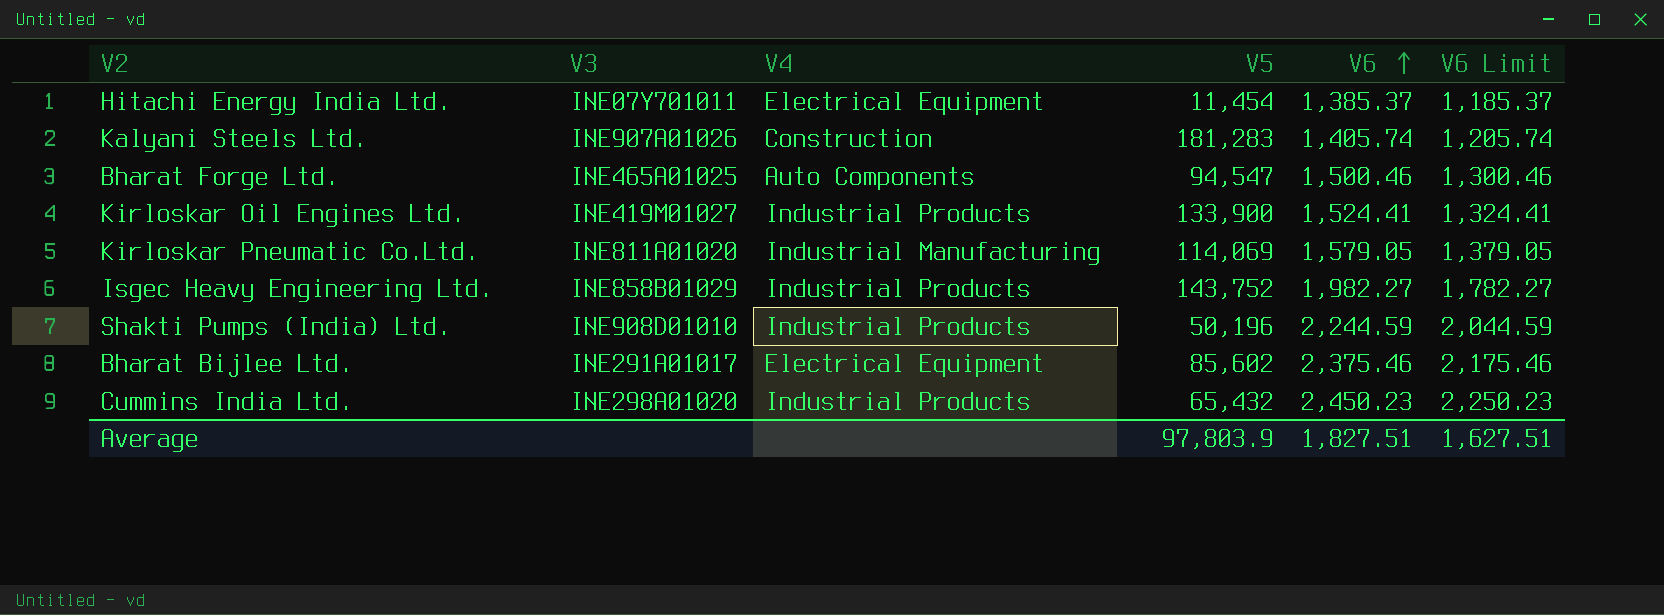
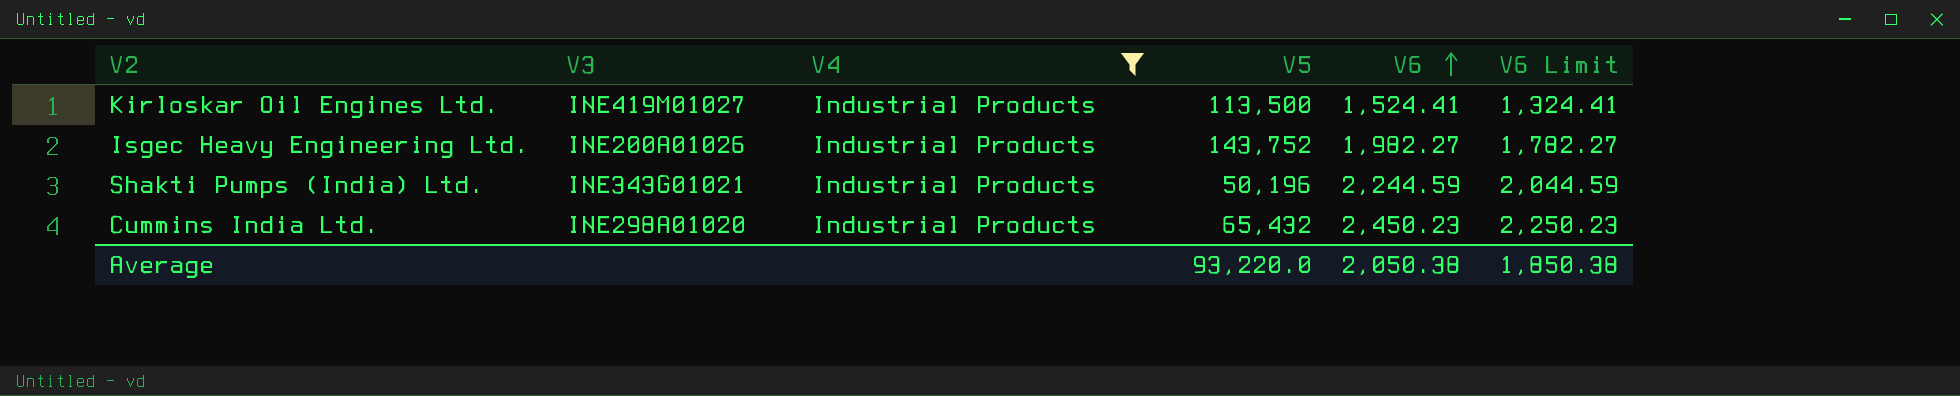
filter: none -> V4 = Industrial Products
Kirloskar Oil Engines Ltd. | V5: 133,900 -> 113,500
Isgec Heavy Engineering Ltd. | V3: INE858B01029 -> INE200A01026
Shakti Pumps (India) Ltd. | V3: INE908D01010 -> INE343G01021
Average | V5: 97,803.9 -> 93,220.0
Average | V6: 1,827.51 -> 2,050.38
Average | V6 Limit: 1,627.51 -> 1,850.38

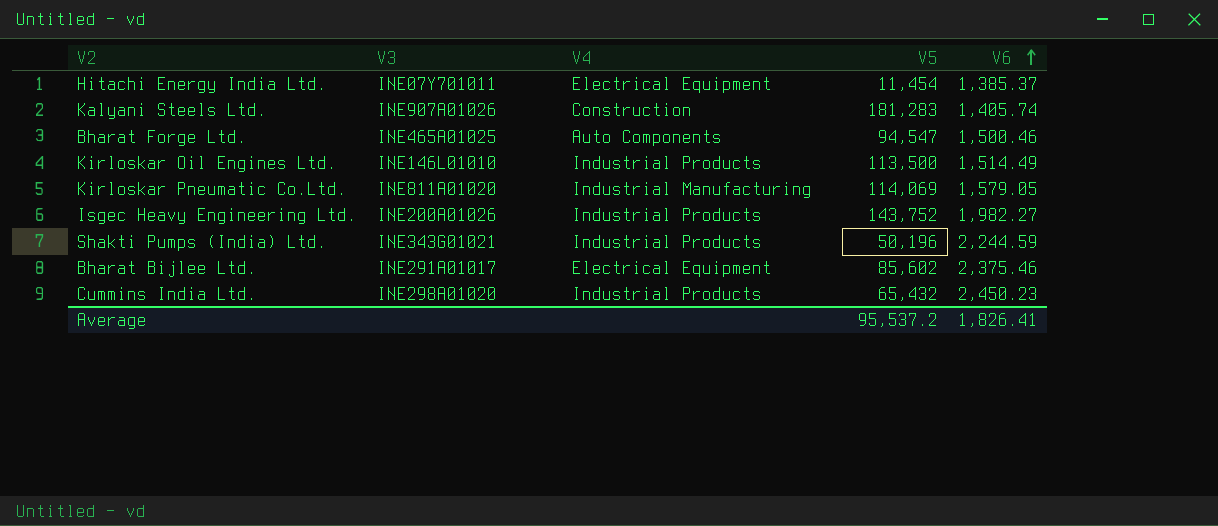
filter: V4 = Industrial Products -> none
column V6 Limit | formula: [V6] - 200 -> none
Kirloskar Oil Engines Ltd. | V3: INE419M01027 -> INE146L01010
Kirloskar Oil Engines Ltd. | V6: 1,524.41 -> 1,514.49
Average | V5: 93,220.0 -> 95,537.2
Average | V6: 2,050.38 -> 1,826.41

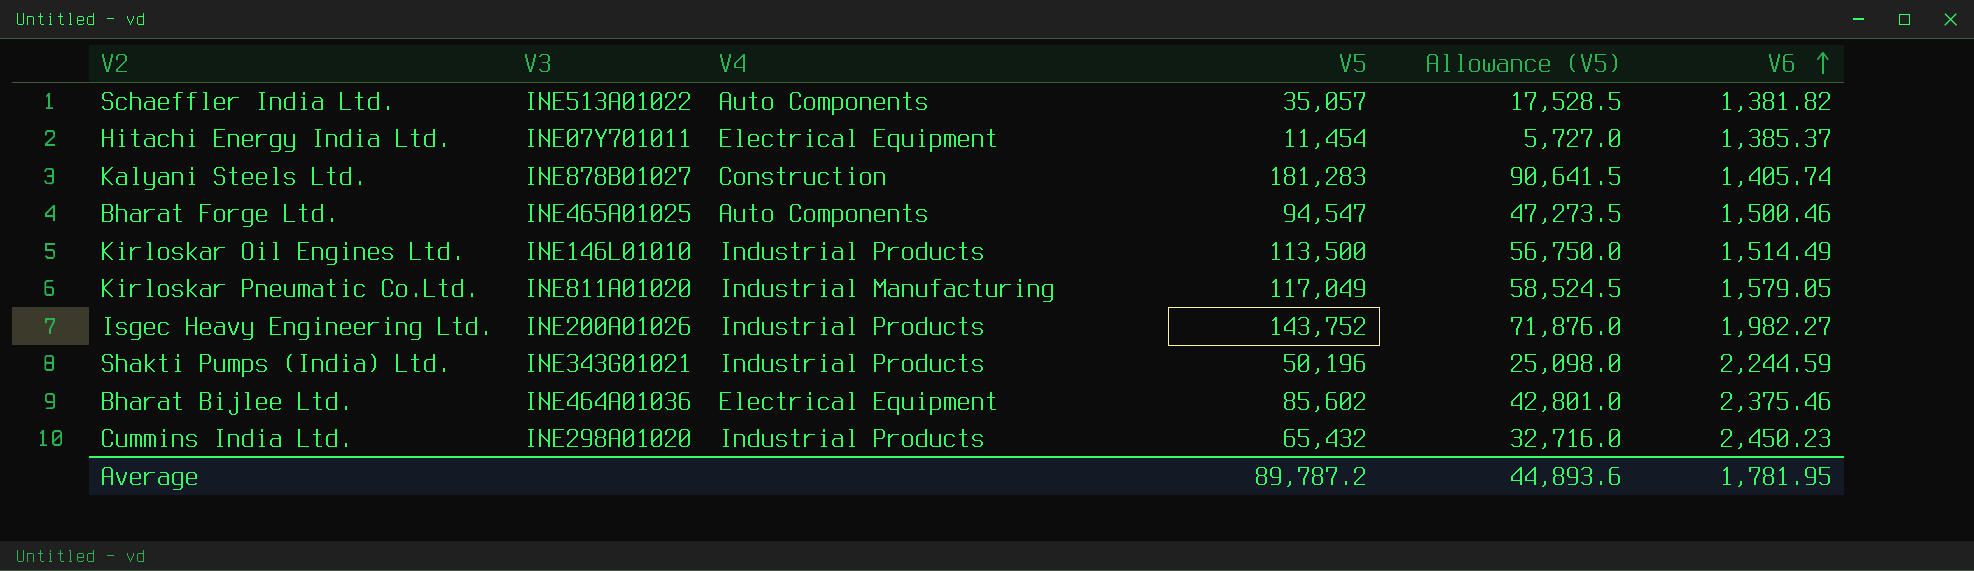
column Allowance (V5) | formula: none -> [V5] * 0.5
row Schaeffler India Ltd.: none -> INE513A01022 | Auto Components | 35,057 | 17,528.5 | 1,381.82
Kalyani Steels Ltd. | V3: INE907A01026 -> INE878B01027
Kirloskar Pneumatic Co.Ltd. | V5: 114,069 -> 117,049
Bharat Bijlee Ltd. | V3: INE291A01017 -> INE464A01036
Average | V5: 95,537.2 -> 89,787.2
Average | V6: 1,826.41 -> 1,781.95

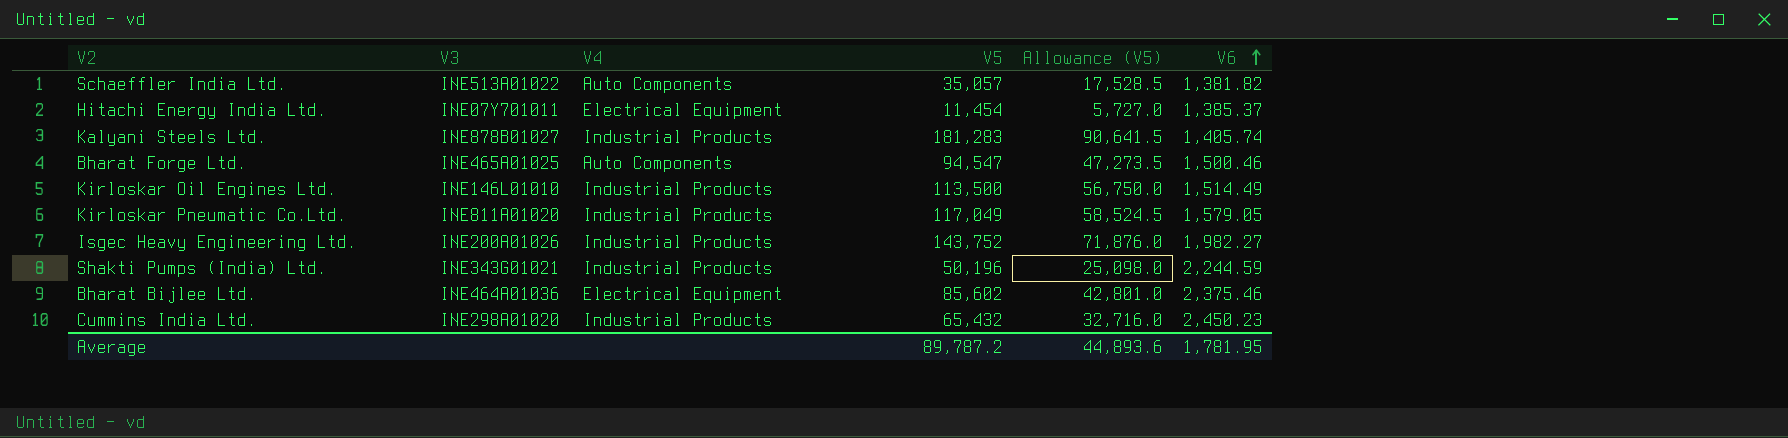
Kalyani Steels Ltd. | V4: Construction -> Industrial Products
Kirloskar Pneumatic Co.Ltd. | V4: Industrial Manufacturing -> Industrial Products

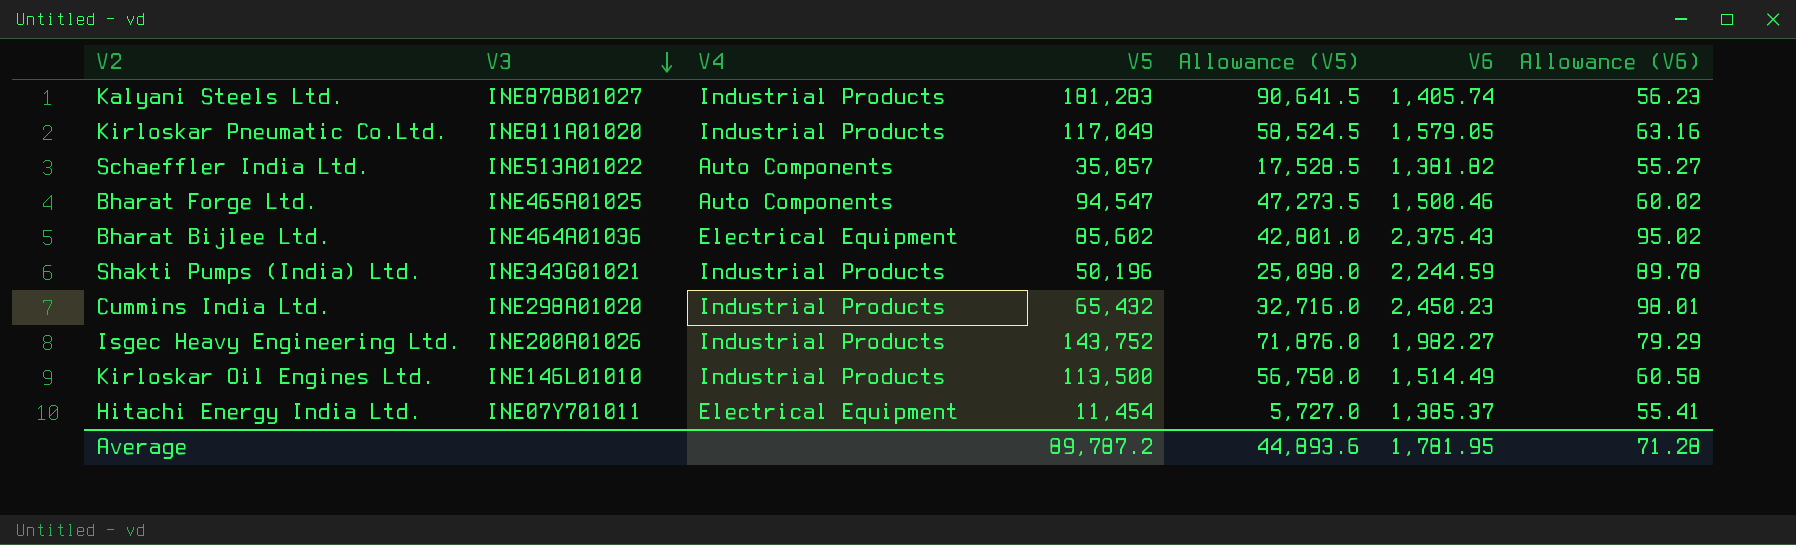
row order: V6 ascending -> V3 descending
column Allowance (V6) | formula: none -> [V6] * 0.04
Bharat Bijlee Ltd. | V6: 2,375.46 -> 2,375.43

